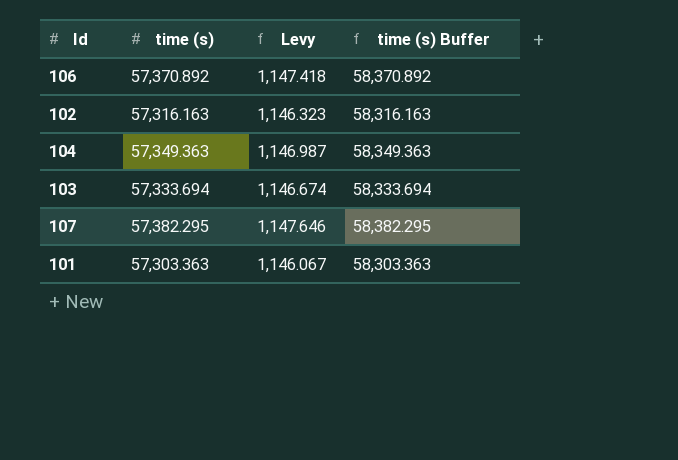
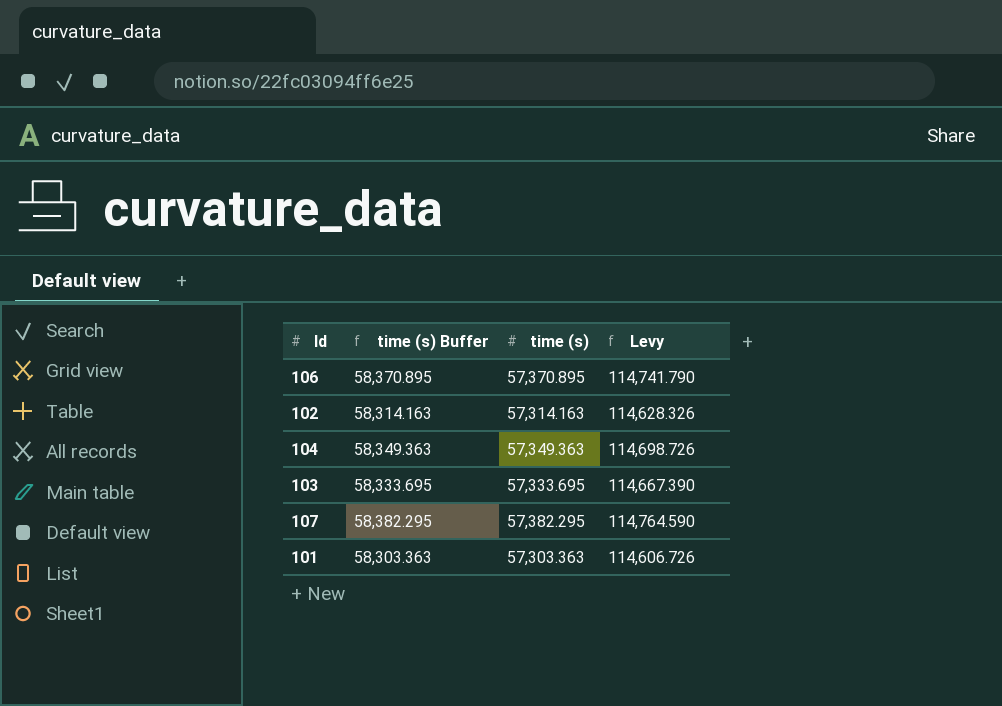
column time (s) Buffer | position: 4 -> 2
column Levy | formula: [time (s)] * 0.02 -> [time (s)] * 2
106 | time (s) Buffer: 58,370.892 -> 58,370.895
106 | time (s): 57,370.892 -> 57,370.895
102 | time (s) Buffer: 58,316.163 -> 58,314.163
102 | time (s): 57,316.163 -> 57,314.163
103 | time (s) Buffer: 58,333.694 -> 58,333.695
103 | time (s): 57,333.694 -> 57,333.695

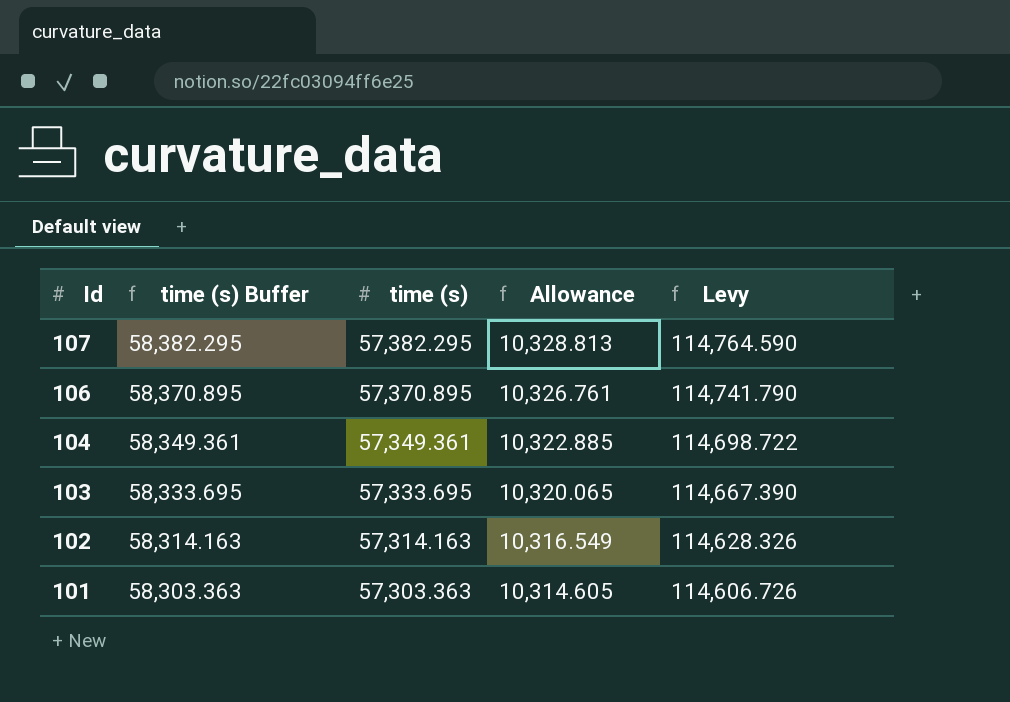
row order: none -> Id descending
column Allowance | formula: none -> [time (s)] * 0.18
104 | time (s) Buffer: 58,349.363 -> 58,349.361
104 | time (s): 57,349.363 -> 57,349.361
104 | Levy: 114,698.726 -> 114,698.722

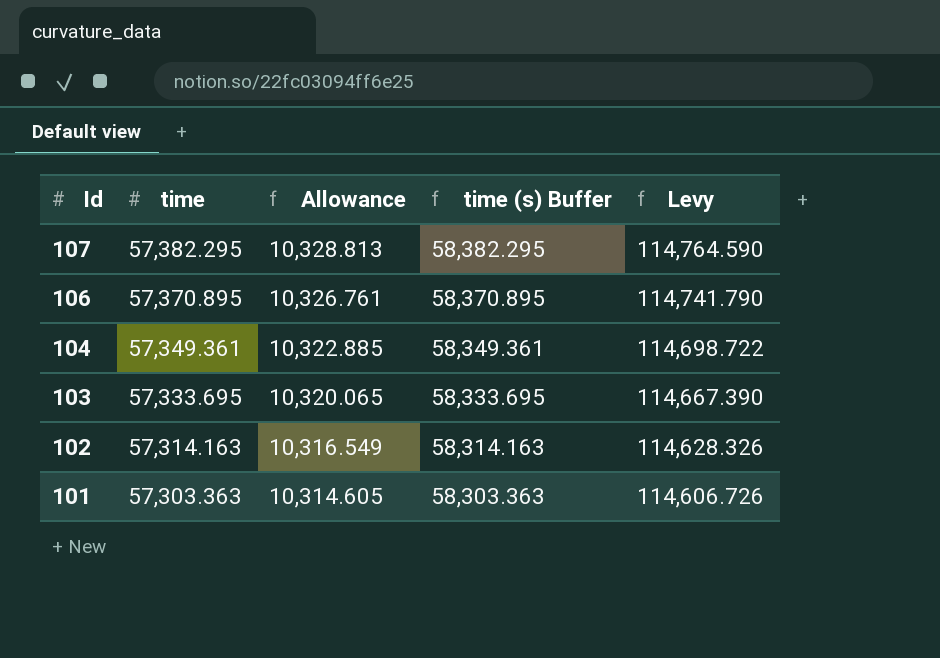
column name: time (s) -> time
column time (s) Buffer | position: 2 -> 4

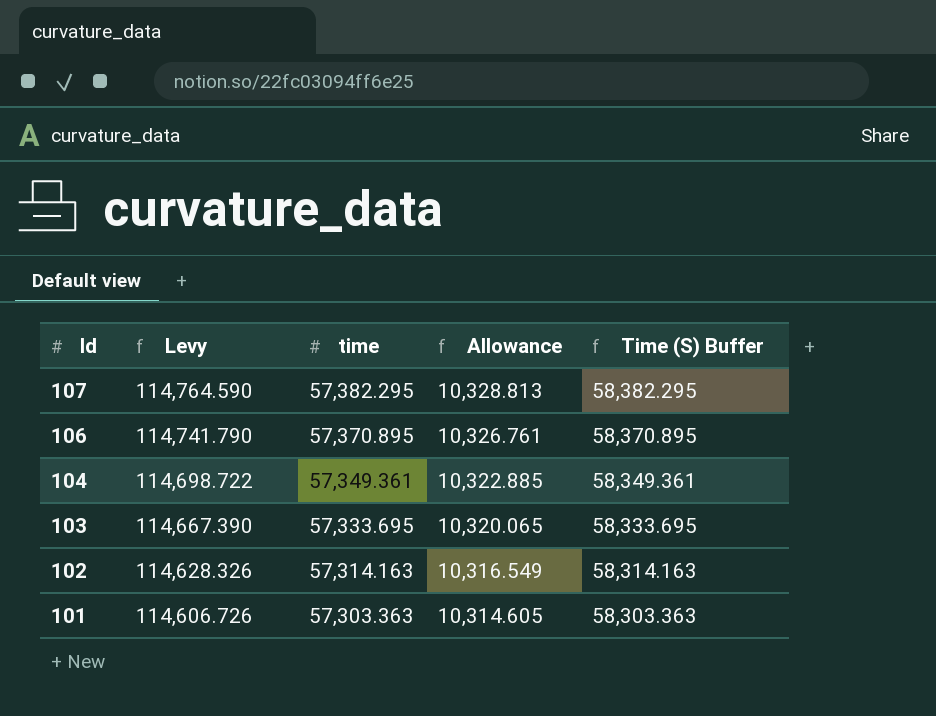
column Levy | position: 5 -> 2
column name: time (s) Buffer -> Time (S) Buffer

